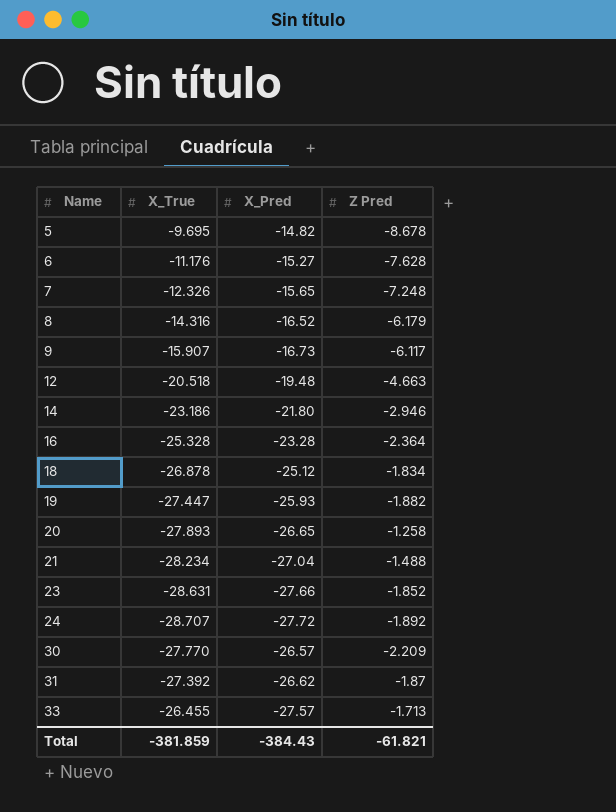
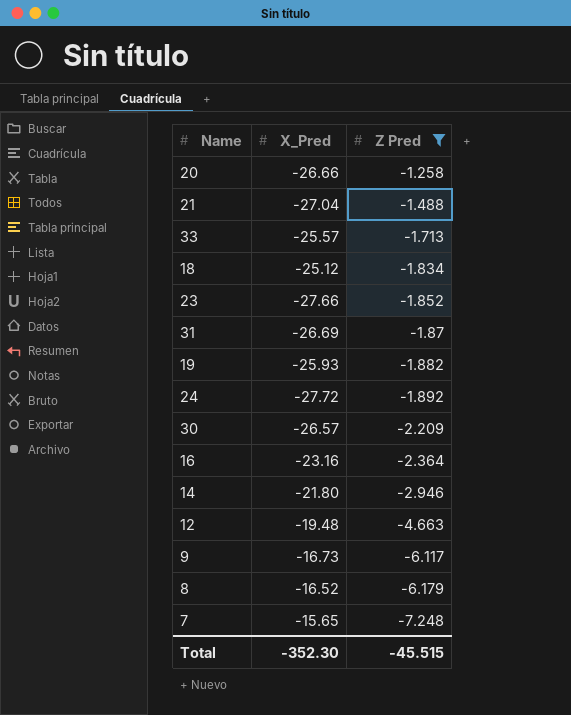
filter: none -> Z Pred >= -7.248
row order: Name ascending -> Z Pred descending
column X_True | position: 2 -> none
20 | X_Pred: -26.65 -> -26.66
33 | X_Pred: -27.57 -> -25.57
31 | X_Pred: -26.62 -> -26.69
16 | X_Pred: -23.28 -> -23.16
Total | X_Pred: -384.43 -> -352.30
Total | Z Pred: -61.821 -> -45.515

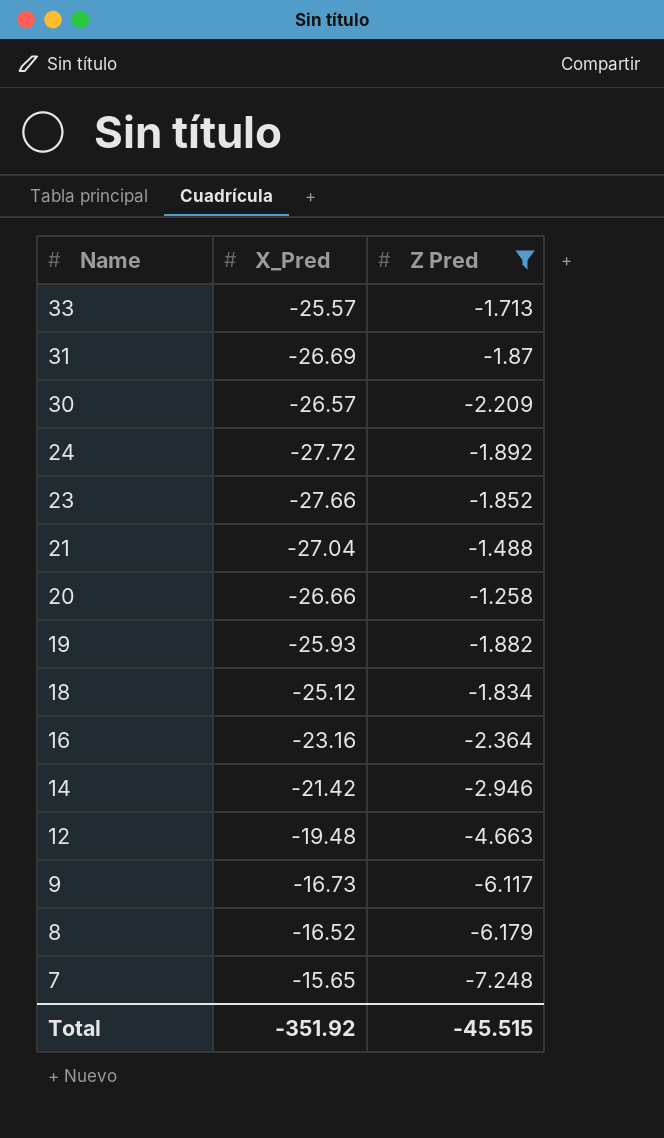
row order: Z Pred descending -> Name descending
14 | X_Pred: -21.80 -> -21.42
Total | X_Pred: -352.30 -> -351.92

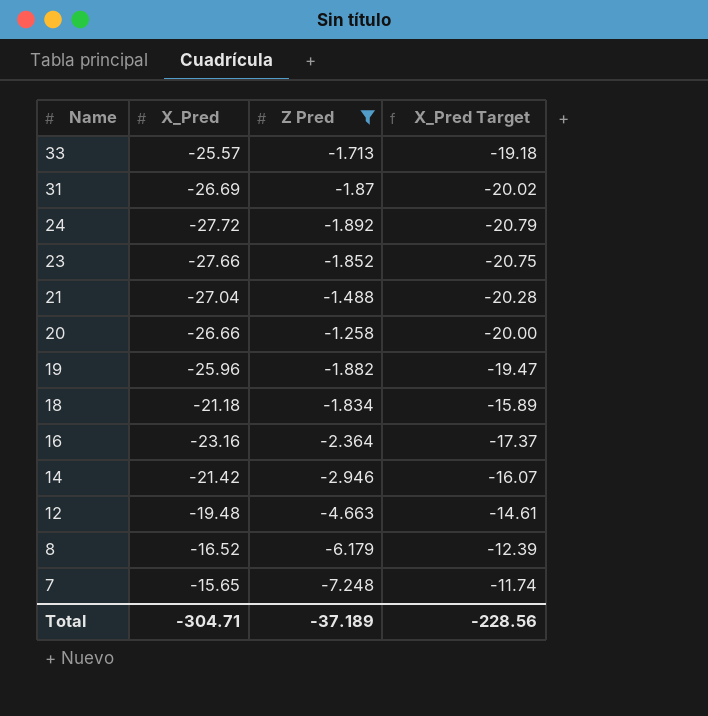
column X_Pred Target | formula: none -> [X_Pred] * 0.75
row 30: -26.57 | -2.209 -> none
row 9: -16.73 | -6.117 -> none
19 | X_Pred: -25.93 -> -25.96
18 | X_Pred: -25.12 -> -21.18
Total | X_Pred: -351.92 -> -304.71
Total | Z Pred: -45.515 -> -37.189

